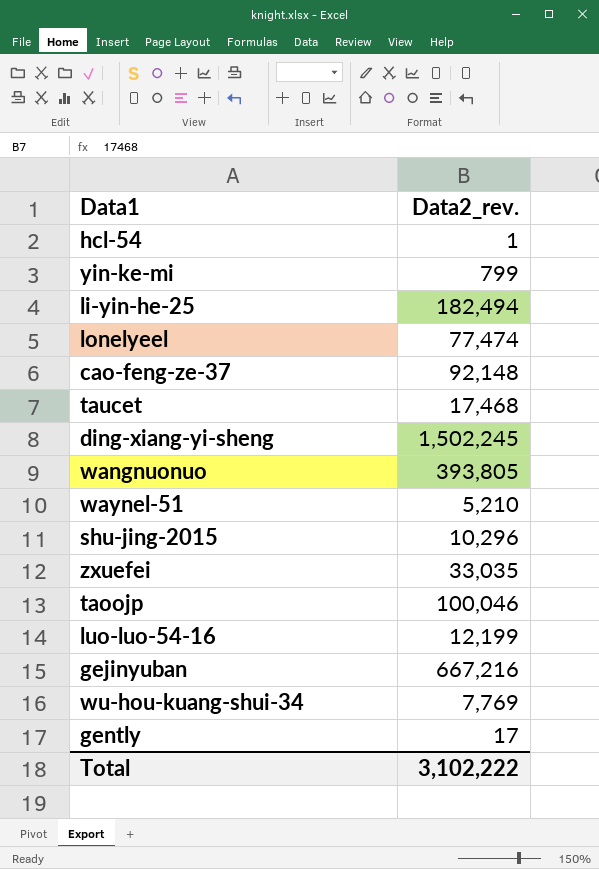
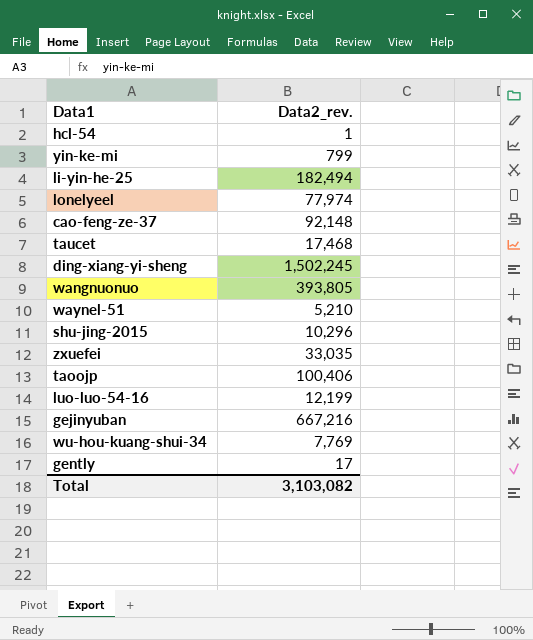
lonelyeel | Data2_rev.: 77,474 -> 77,974
taoojp | Data2_rev.: 100,046 -> 100,406
Total | Data2_rev.: 3,102,222 -> 3,103,082

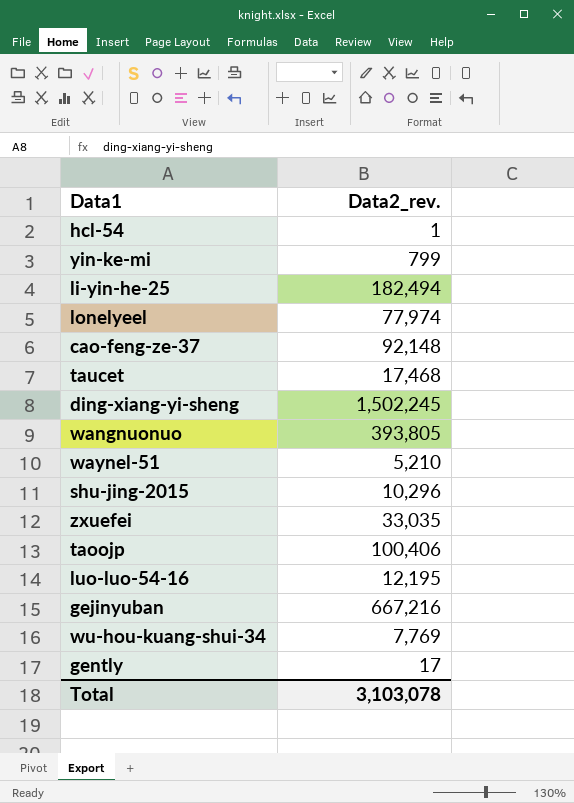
luo-luo-54-16 | Data2_rev.: 12,199 -> 12,195
Total | Data2_rev.: 3,103,082 -> 3,103,078

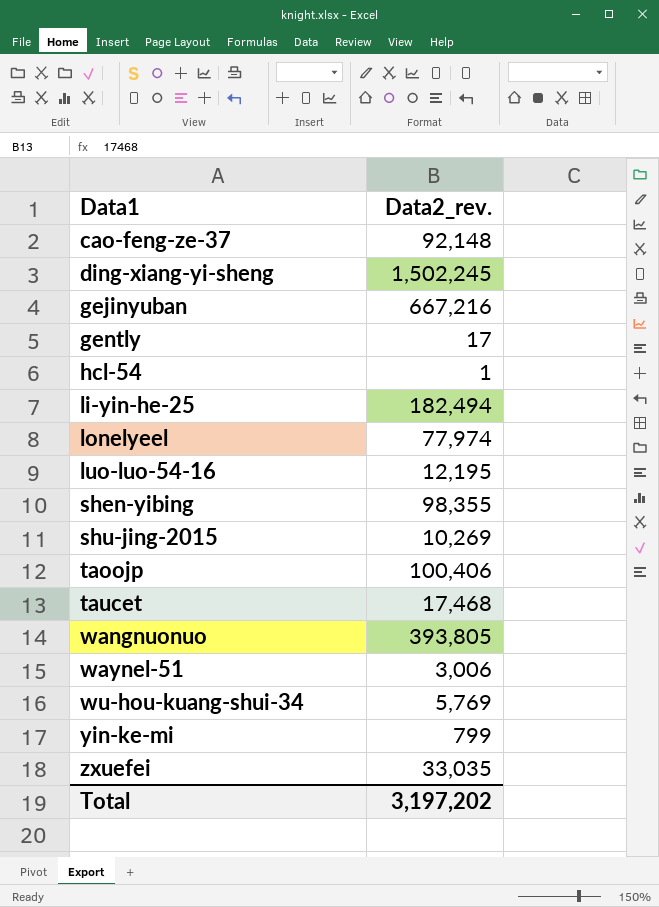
row order: none -> Data1 ascending
row shen-yibing: none -> 98,355
shu-jing-2015 | Data2_rev.: 10,296 -> 10,269
waynel-51 | Data2_rev.: 5,210 -> 3,006
wu-hou-kuang-shui-34 | Data2_rev.: 7,769 -> 5,769
Total | Data2_rev.: 3,103,078 -> 3,197,202

